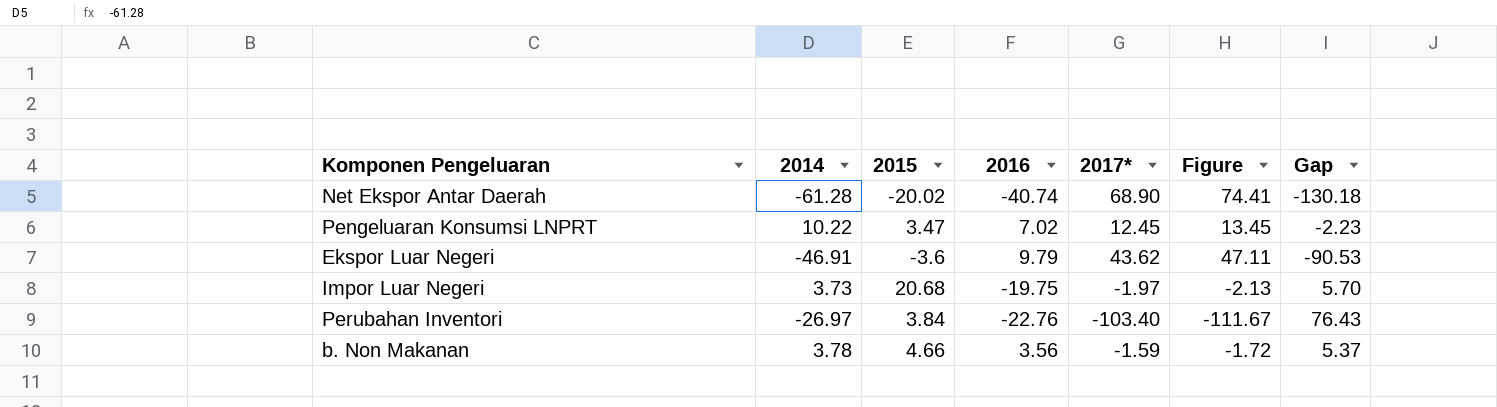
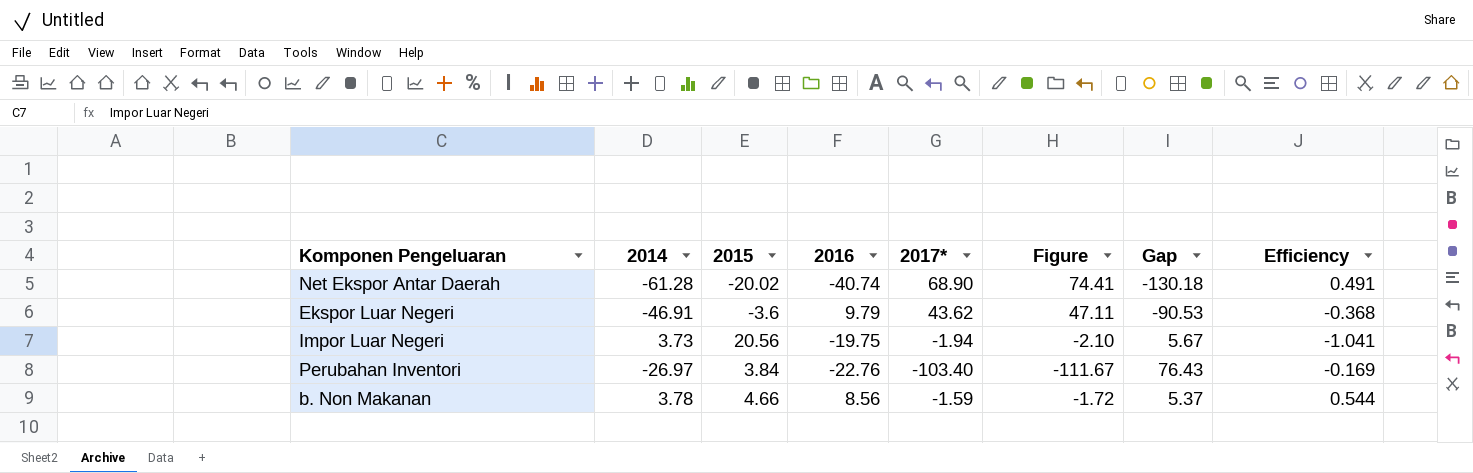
column Efficiency | formula: none -> [2015] / [2016]
row Pengeluaran Konsumsi LNPRT: 10.22 | 3.47 | 7.02 | 12.45 | 13.45 | -2.23 -> none
Impor Luar Negeri | 2015: 20.68 -> 20.56
Impor Luar Negeri | 2017*: -1.97 -> -1.94
Impor Luar Negeri | Figure: -2.13 -> -2.10
Impor Luar Negeri | Gap: 5.70 -> 5.67
b. Non Makanan | 2016: 3.56 -> 8.56

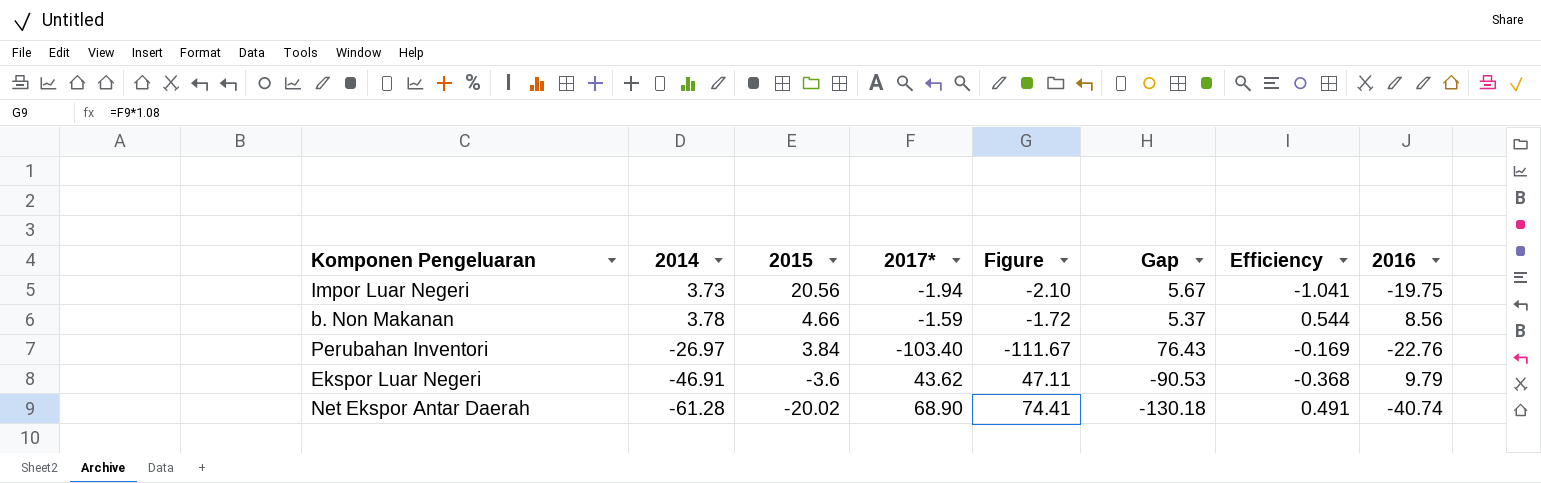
row order: none -> 2015 descending
column 2016 | position: 4 -> 8

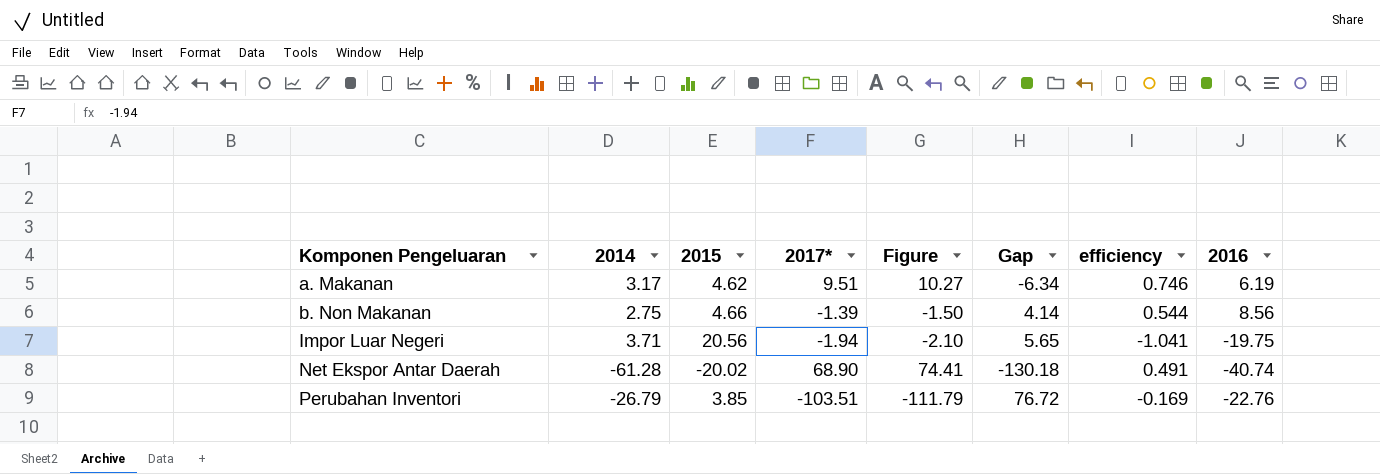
row order: 2015 descending -> Komponen Pengeluaran ascending
column name: Efficiency -> efficiency
row Ekspor Luar Negeri: -46.91 | -3.6 | 43.62 | 47.11 | -90.53 | -0.368 | 9.79 -> none
row a. Makanan: none -> 3.17 | 4.62 | 9.51 | 10.27 | -6.34 | 0.746 | 6.19
b. Non Makanan | 2014: 3.78 -> 2.75
b. Non Makanan | 2017*: -1.59 -> -1.39
b. Non Makanan | Figure: -1.72 -> -1.50
b. Non Makanan | Gap: 5.37 -> 4.14
Impor Luar Negeri | 2014: 3.73 -> 3.71
Impor Luar Negeri | Gap: 5.67 -> 5.65
Perubahan Inventori | 2014: -26.97 -> -26.79
Perubahan Inventori | 2015: 3.84 -> 3.85
Perubahan Inventori | 2017*: -103.40 -> -103.51
Perubahan Inventori | Figure: -111.67 -> -111.79
Perubahan Inventori | Gap: 76.43 -> 76.72

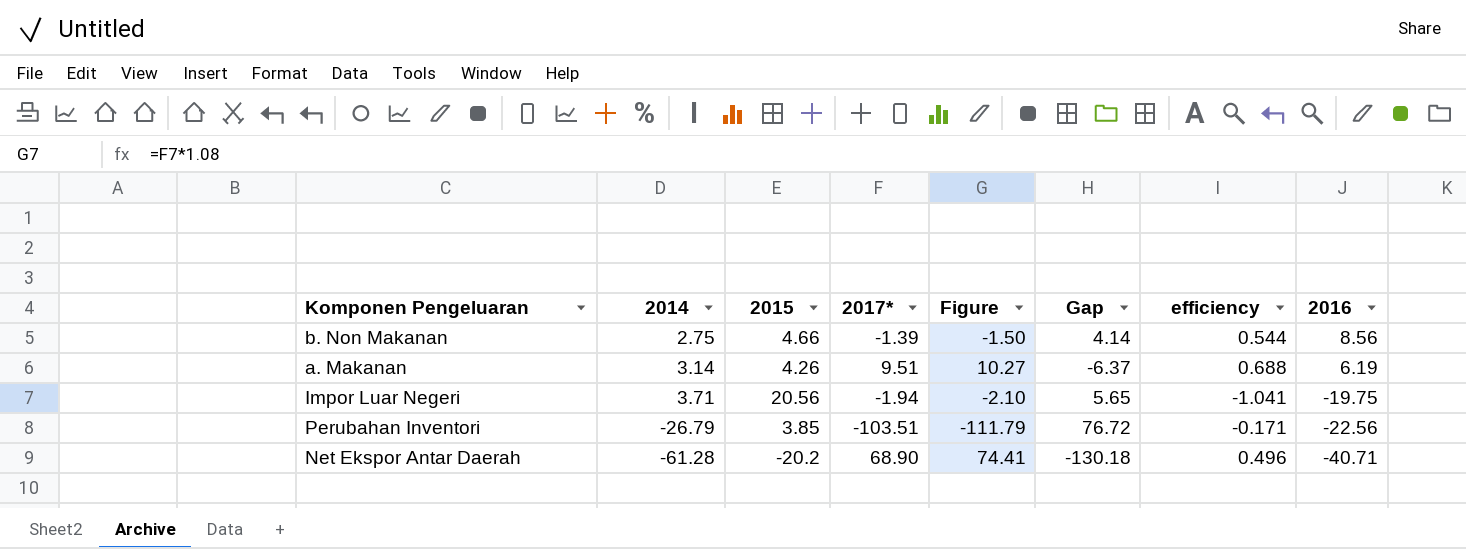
row order: Komponen Pengeluaran ascending -> 2016 descending
a. Makanan | 2014: 3.17 -> 3.14
a. Makanan | 2015: 4.62 -> 4.26
a. Makanan | Gap: -6.34 -> -6.37
a. Makanan | efficiency: 0.746 -> 0.688
Perubahan Inventori | efficiency: -0.169 -> -0.171
Perubahan Inventori | 2016: -22.76 -> -22.56
Net Ekspor Antar Daerah | 2015: -20.02 -> -20.2
Net Ekspor Antar Daerah | efficiency: 0.491 -> 0.496
Net Ekspor Antar Daerah | 2016: -40.74 -> -40.71

